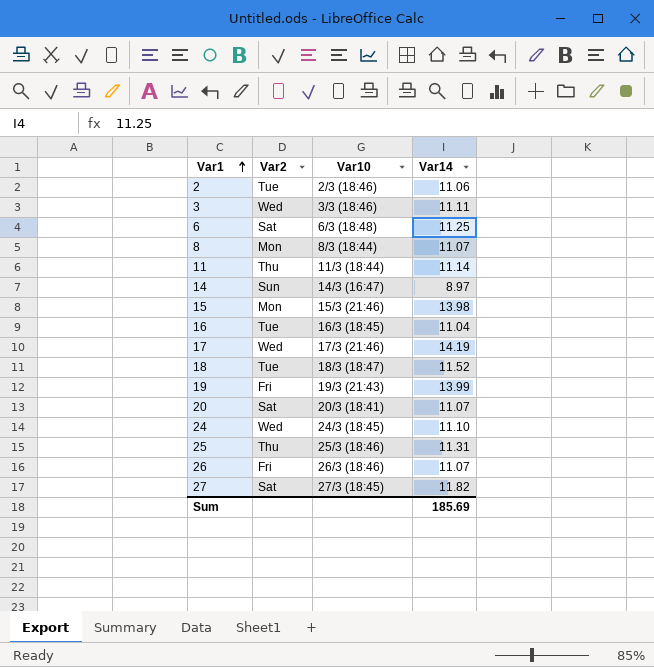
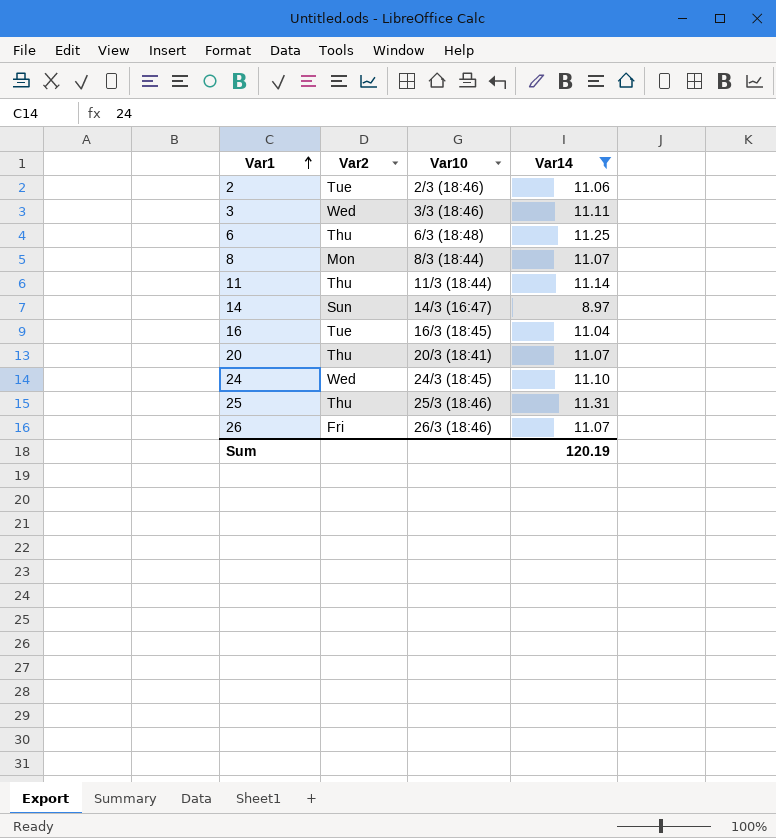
filter: none -> Var14 <= 11.31
6 | Var2: Sat -> Thu
20 | Var2: Sat -> Thu
Sum | Var14: 185.69 -> 120.19

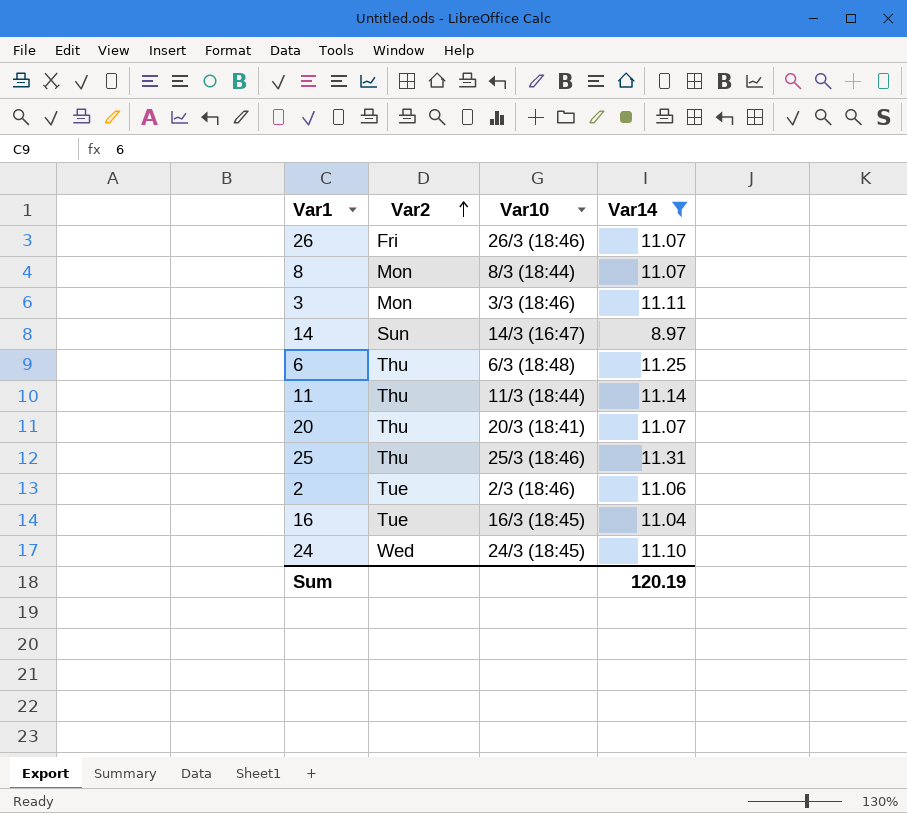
row order: Var1 ascending -> Var2 ascending
3 | Var2: Wed -> Mon

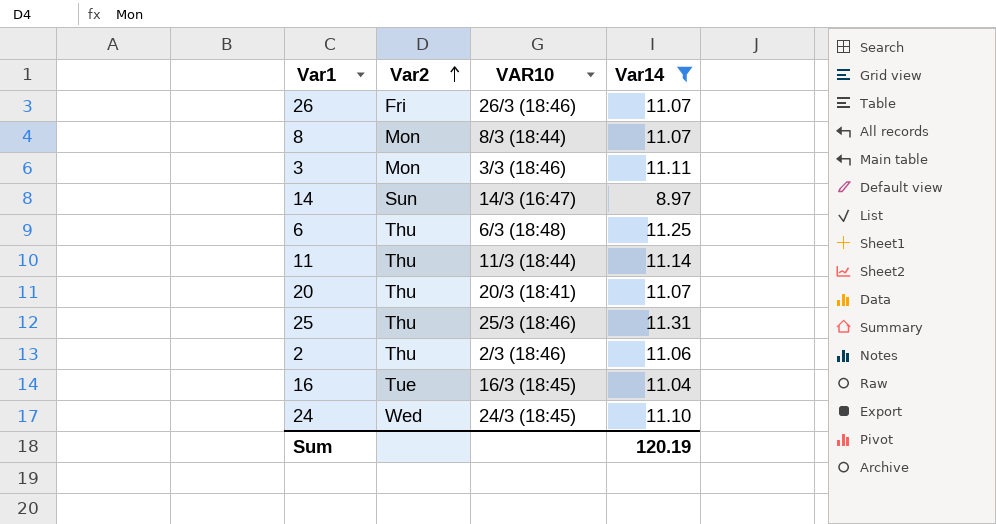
column name: Var10 -> VAR10
2 | Var2: Tue -> Thu

